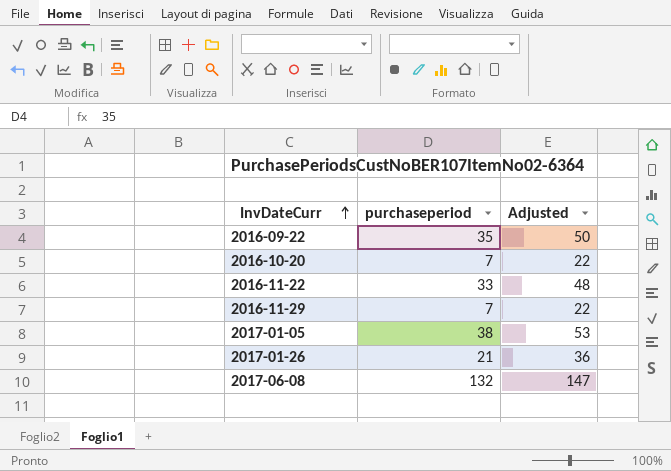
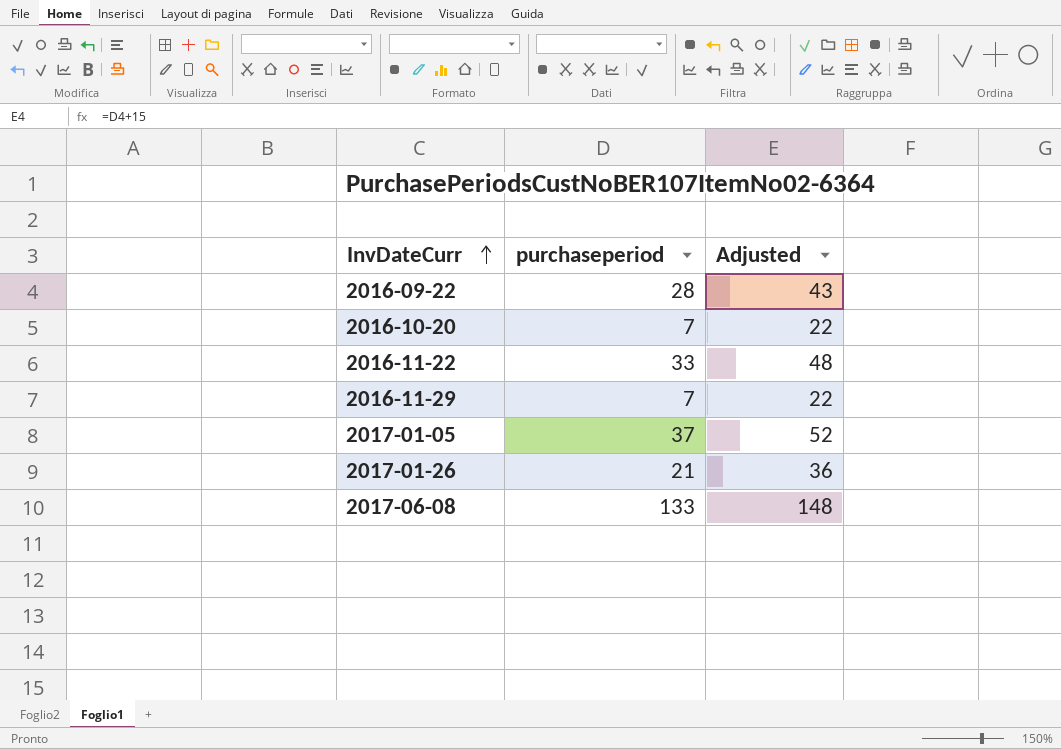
2016-09-22 | purchaseperiod: 35 -> 28
2016-09-22 | Adjusted: 50 -> 43
2017-01-05 | purchaseperiod: 38 -> 37
2017-01-05 | Adjusted: 53 -> 52
2017-06-08 | purchaseperiod: 132 -> 133
2017-06-08 | Adjusted: 147 -> 148

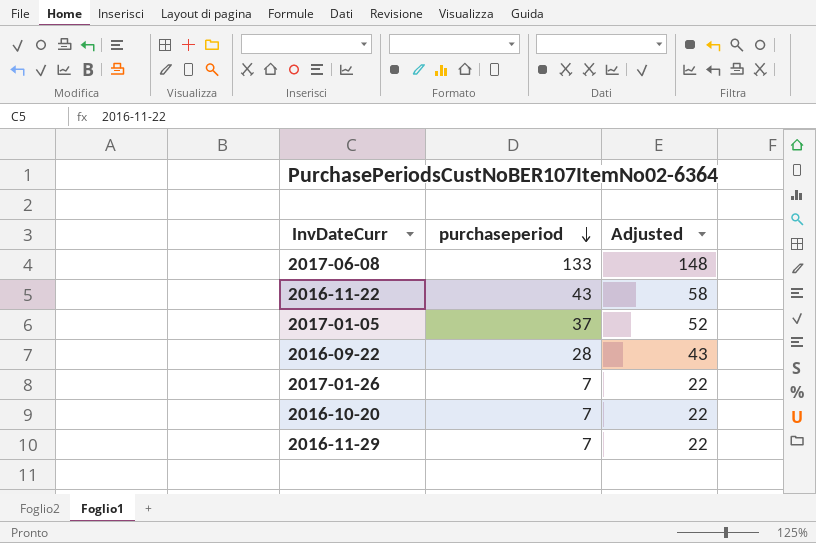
row order: InvDateCurr ascending -> purchaseperiod descending
2016-11-22 | purchaseperiod: 33 -> 43
2016-11-22 | Adjusted: 48 -> 58
2017-01-26 | purchaseperiod: 21 -> 7
2017-01-26 | Adjusted: 36 -> 22

